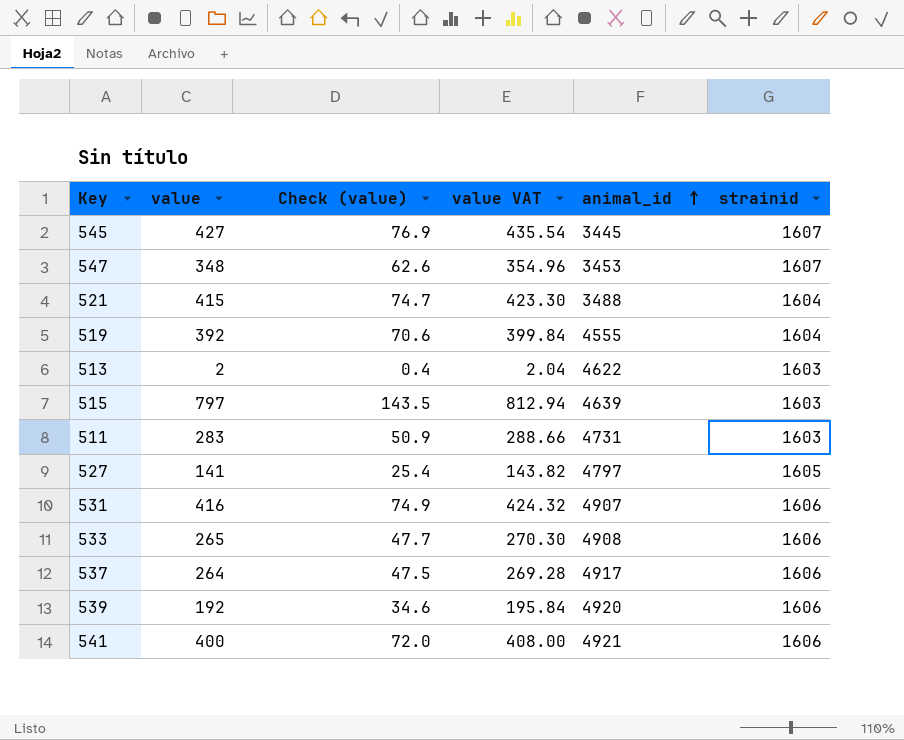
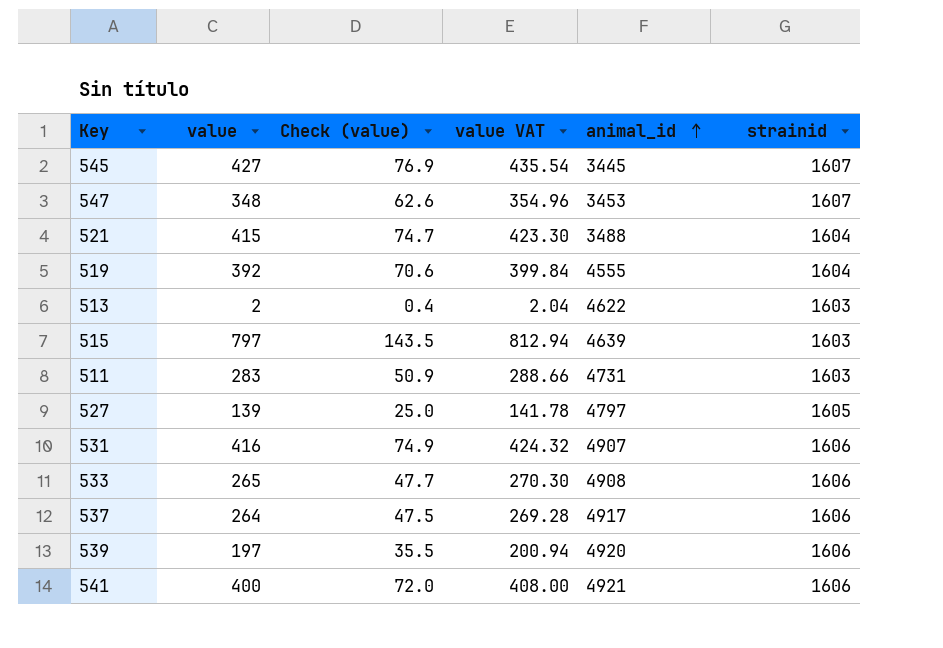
527 | value: 141 -> 139
527 | Check (value): 25.4 -> 25.0
527 | value VAT: 143.82 -> 141.78
539 | value: 192 -> 197
539 | Check (value): 34.6 -> 35.5
539 | value VAT: 195.84 -> 200.94

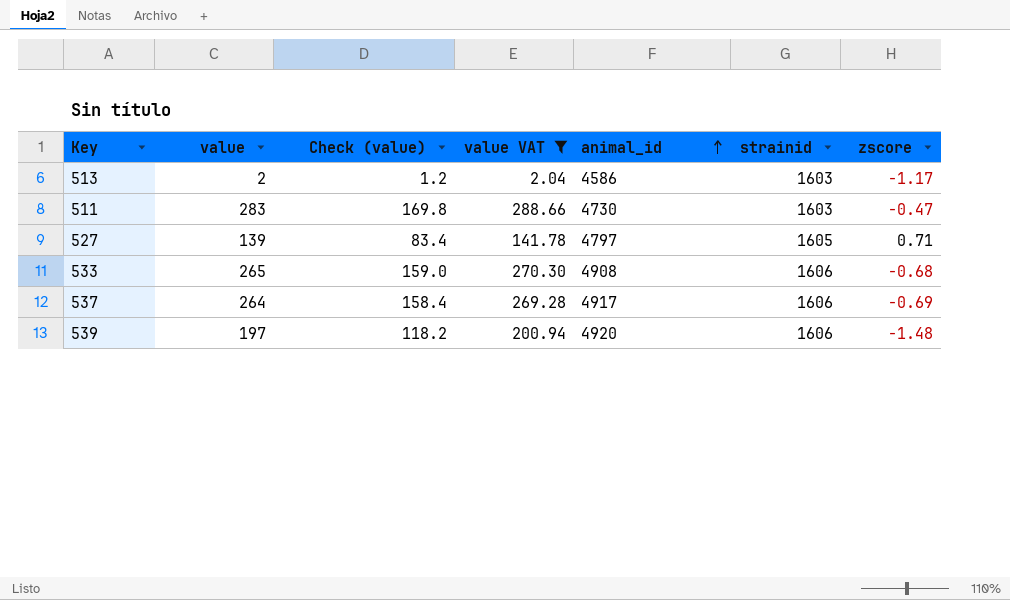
filter: none -> value VAT <= 288.66
column Check (value) | formula: [value] * 0.18 -> [value] * 0.6
column zscore | position: none -> 7
513 | animal_id: 4622 -> 4586
511 | animal_id: 4731 -> 4730

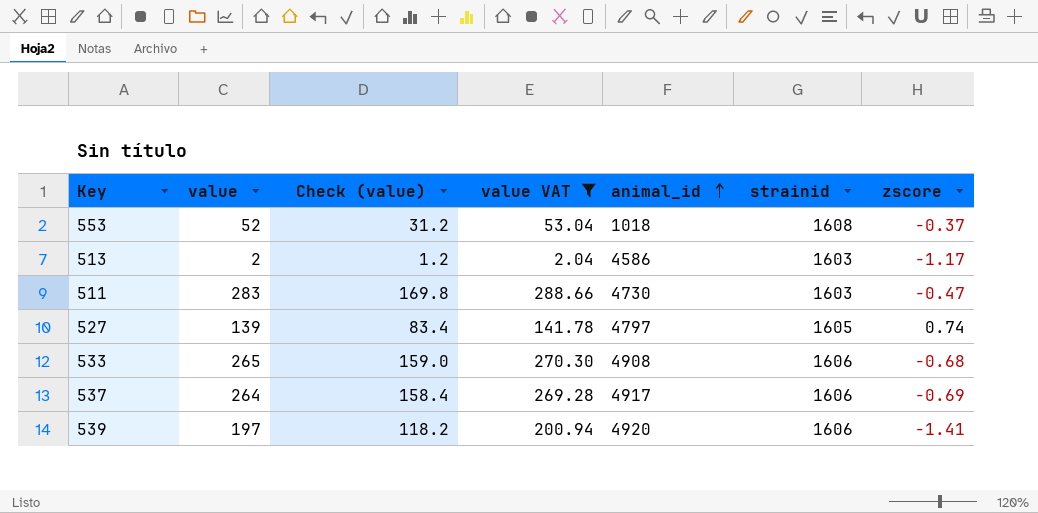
row 553: none -> 52 | 31.2 | 53.04 | 1018 | 1608 | -0.37
527 | zscore: 0.71 -> 0.74
539 | zscore: -1.48 -> -1.41

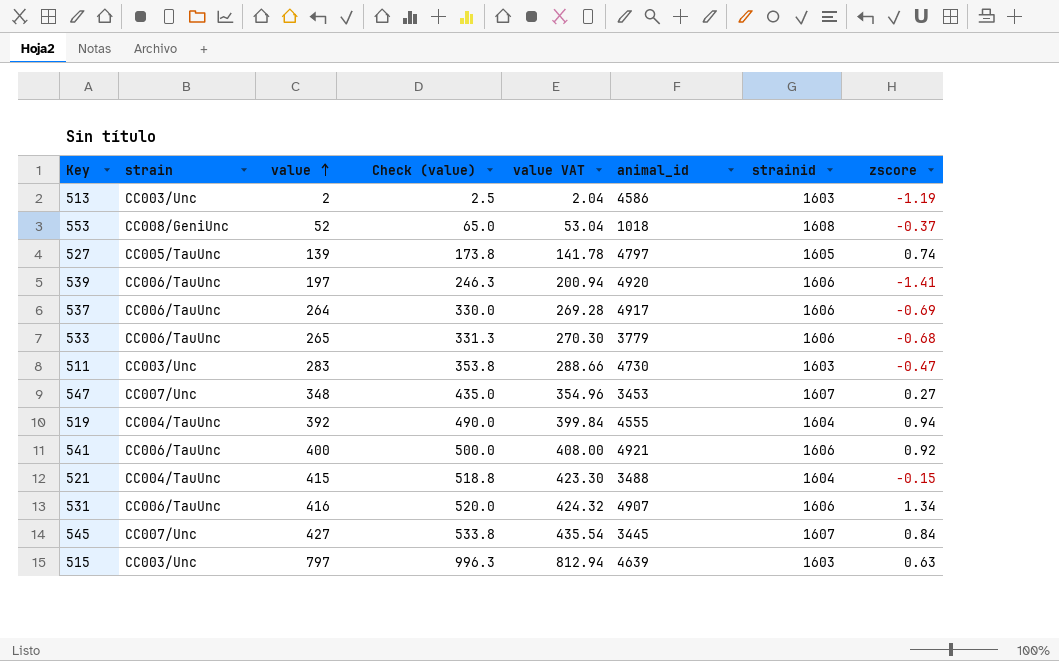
filter: value VAT <= 288.66 -> none
row order: animal_id ascending -> value ascending
column strain | position: none -> 2
column Check (value) | formula: [value] * 0.6 -> [value] * 1.25
513 | zscore: -1.17 -> -1.19
533 | animal_id: 4908 -> 3779

